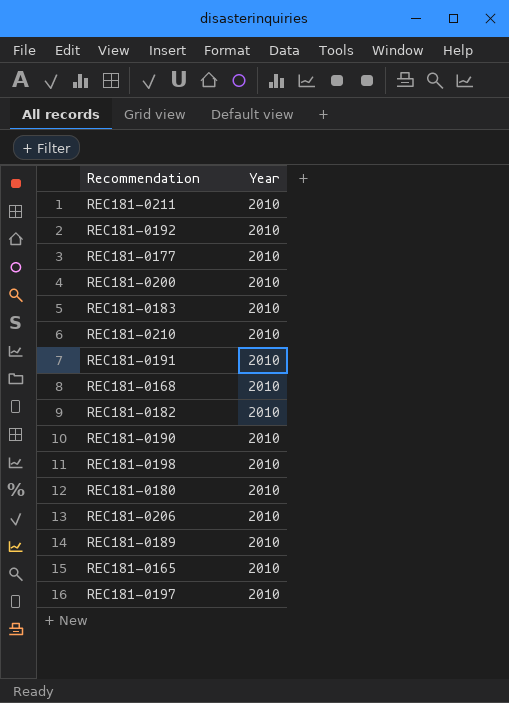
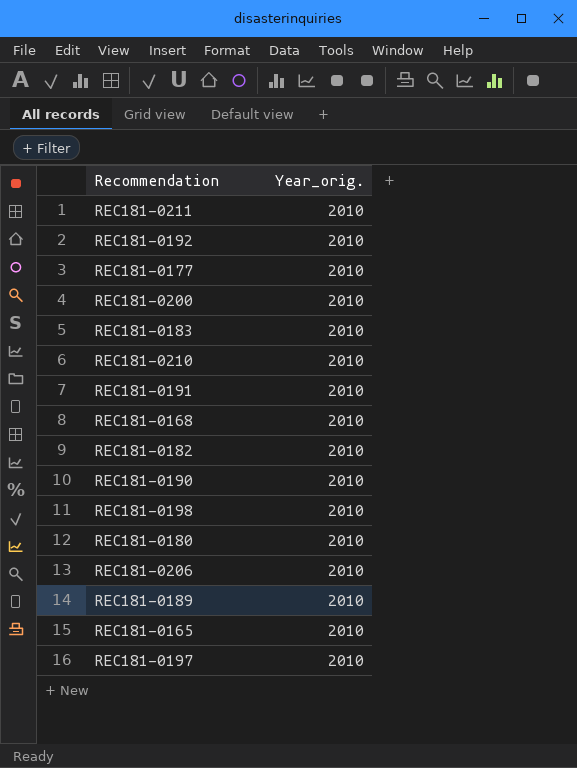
column name: Year -> Year_orig.

